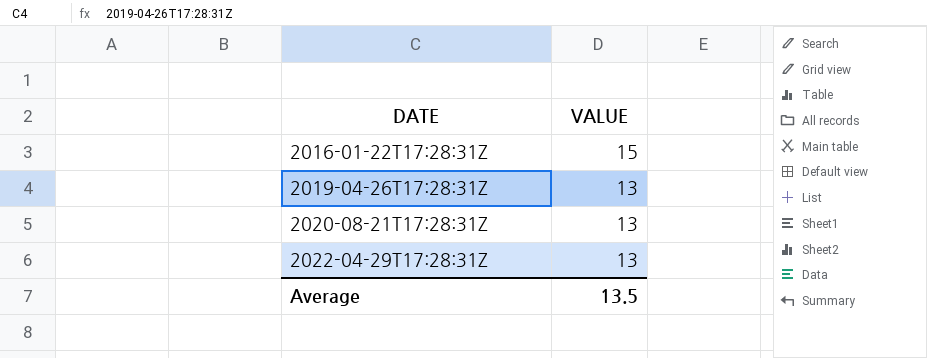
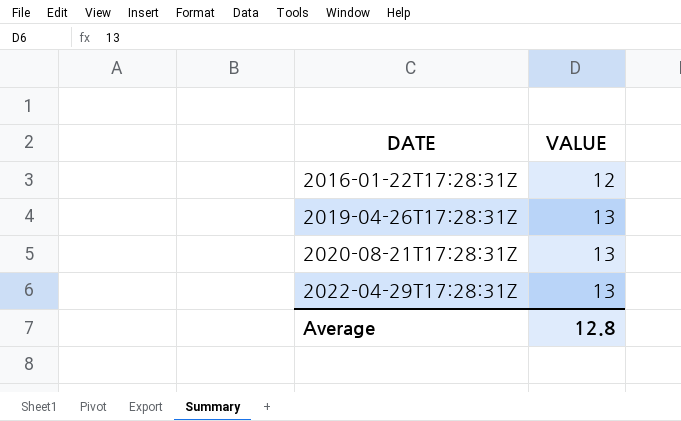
2016-01-22T17:28:31Z | VALUE: 15 -> 12
Average | VALUE: 13.5 -> 12.8

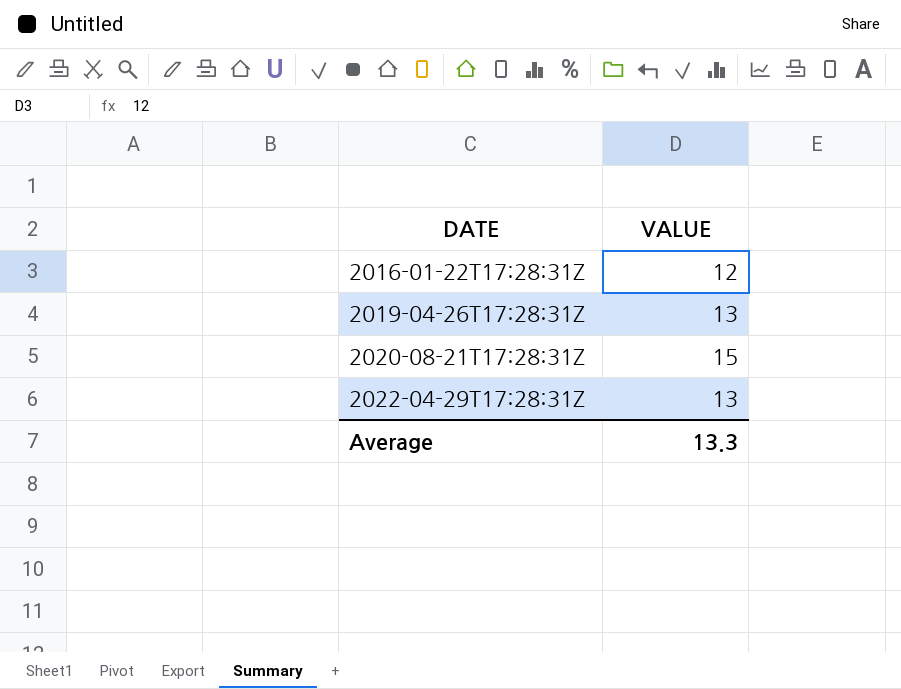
2020-08-21T17:28:31Z | VALUE: 13 -> 15
Average | VALUE: 12.8 -> 13.3

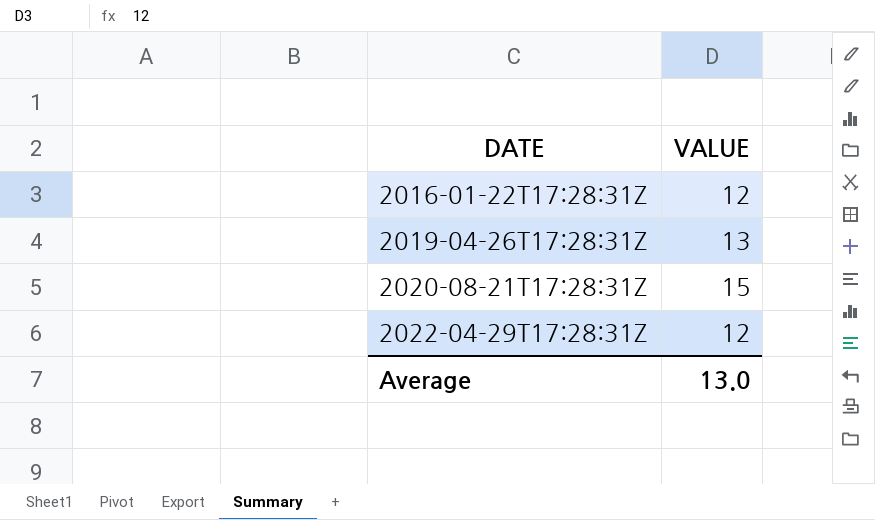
2022-04-29T17:28:31Z | VALUE: 13 -> 12
Average | VALUE: 13.3 -> 13.0

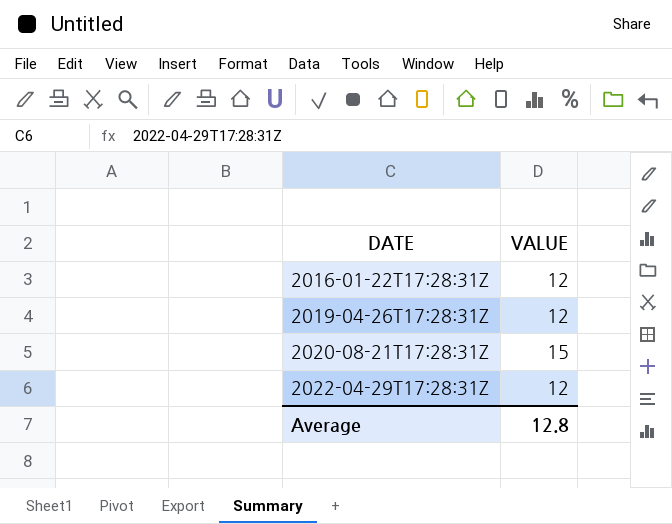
2019-04-26T17:28:31Z | VALUE: 13 -> 12
Average | VALUE: 13.0 -> 12.8

